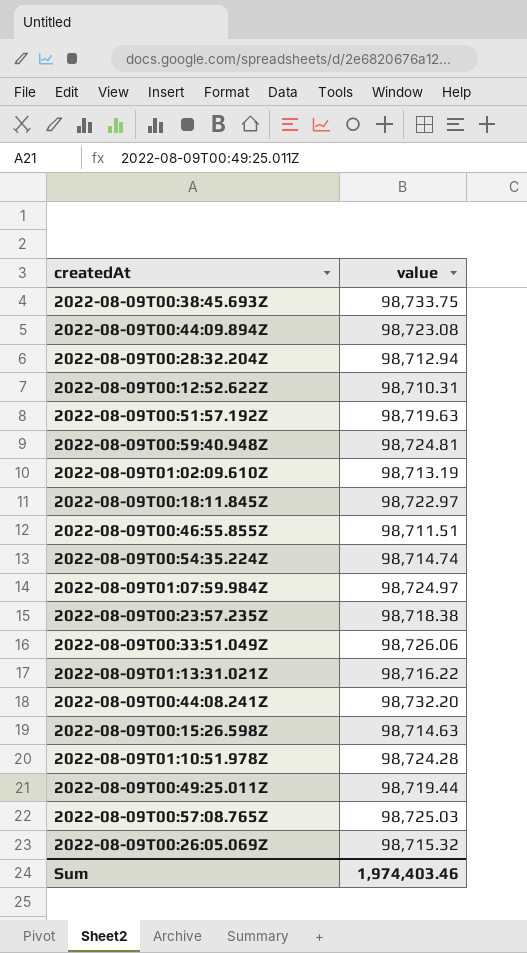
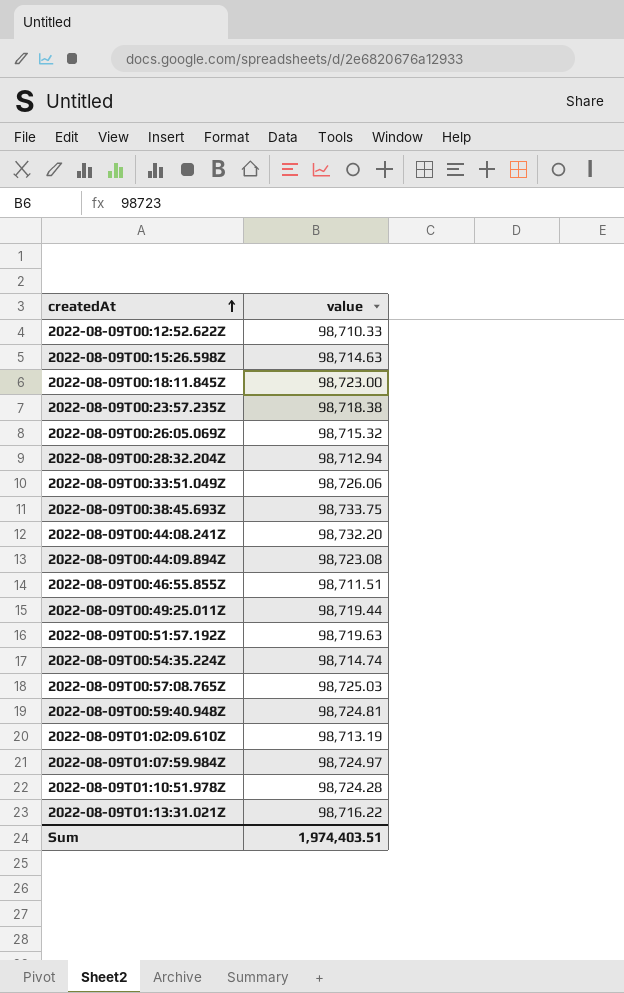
row order: none -> createdAt ascending
2022-08-09T00:12:52.622Z | value: 98,710.31 -> 98,710.33
2022-08-09T00:18:11.845Z | value: 98,722.97 -> 98,723.00
Sum | value: 1,974,403.46 -> 1,974,403.51

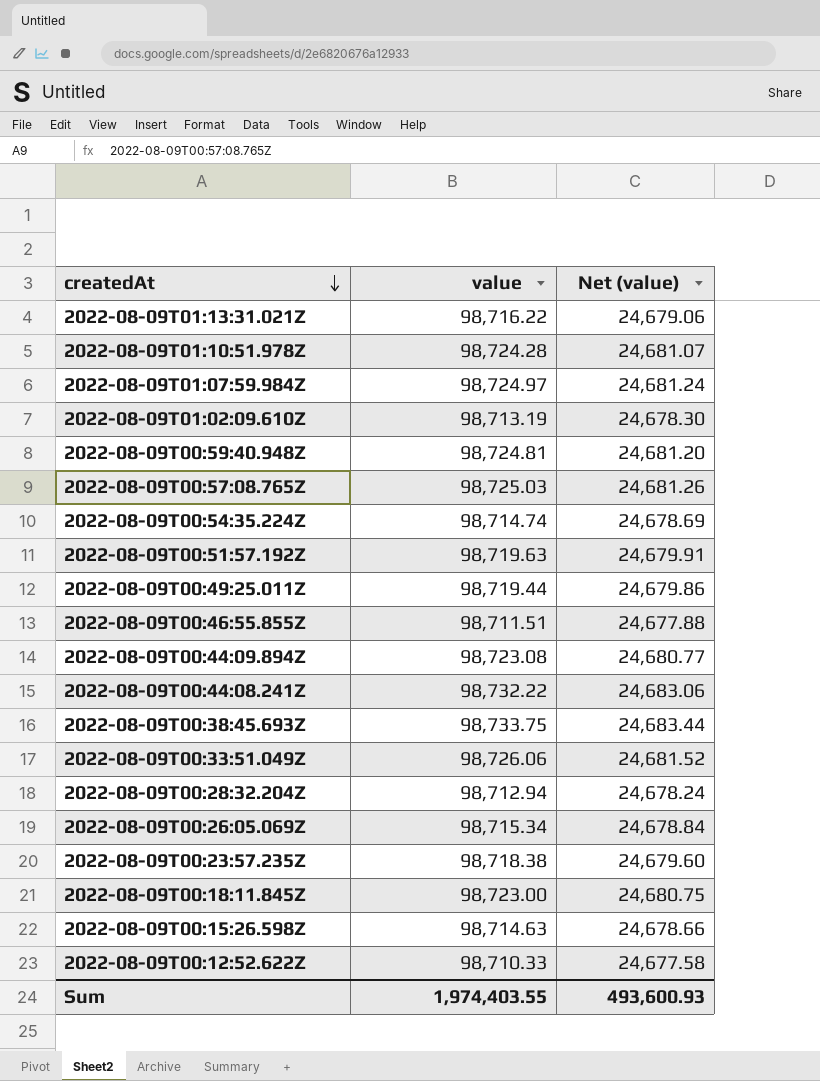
row order: createdAt ascending -> createdAt descending
column Net (value) | formula: none -> [value] * 0.25
2022-08-09T00:44:08.241Z | value: 98,732.20 -> 98,732.22
2022-08-09T00:26:05.069Z | value: 98,715.32 -> 98,715.34
Sum | value: 1,974,403.51 -> 1,974,403.55

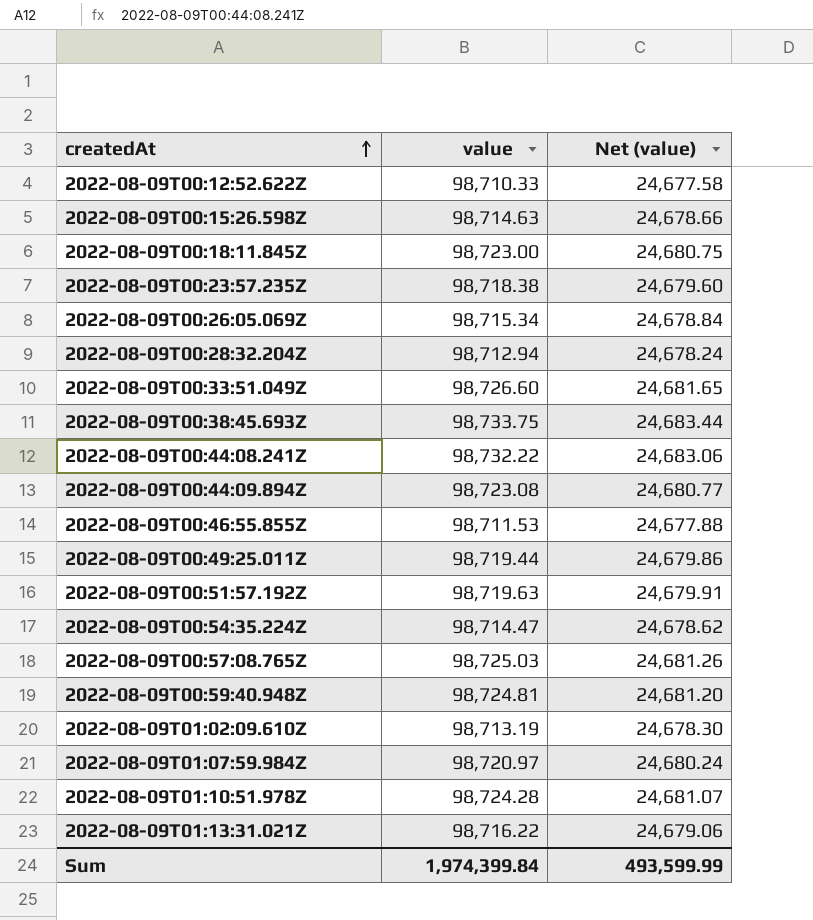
row order: createdAt descending -> createdAt ascending
2022-08-09T00:33:51.049Z | value: 98,726.06 -> 98,726.60
2022-08-09T00:33:51.049Z | Net (value): 24,681.52 -> 24,681.65
2022-08-09T00:46:55.855Z | value: 98,711.51 -> 98,711.53
2022-08-09T00:54:35.224Z | value: 98,714.74 -> 98,714.47
2022-08-09T00:54:35.224Z | Net (value): 24,678.69 -> 24,678.62
2022-08-09T01:07:59.984Z | value: 98,724.97 -> 98,720.97
2022-08-09T01:07:59.984Z | Net (value): 24,681.24 -> 24,680.24
Sum | value: 1,974,403.55 -> 1,974,399.84
Sum | Net (value): 493,600.93 -> 493,599.99

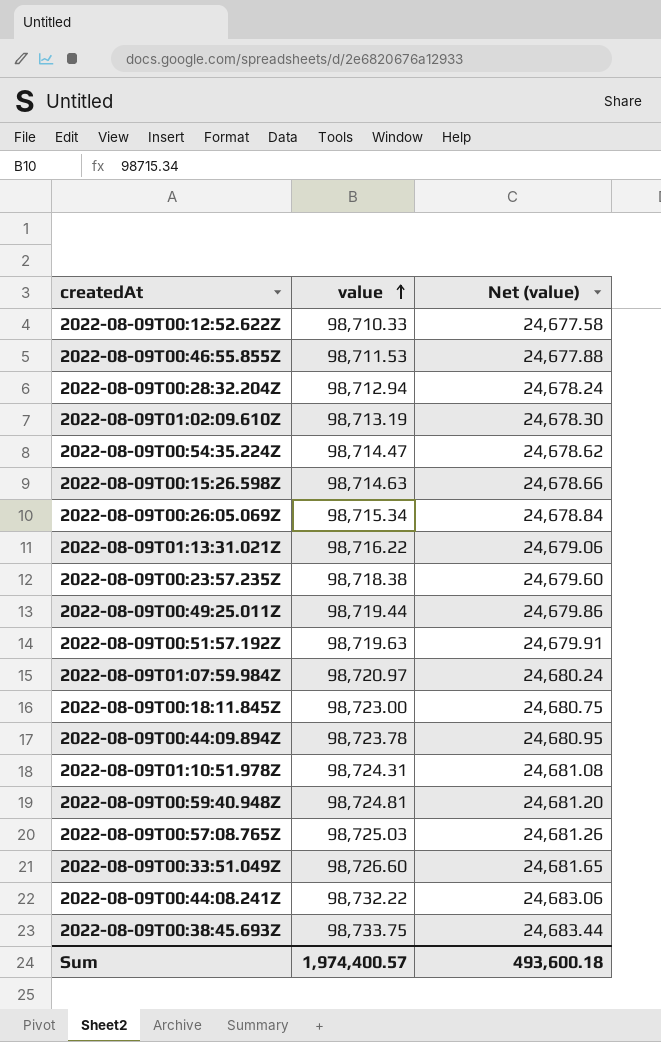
row order: createdAt ascending -> value ascending
2022-08-09T00:44:09.894Z | value: 98,723.08 -> 98,723.78
2022-08-09T00:44:09.894Z | Net (value): 24,680.77 -> 24,680.95
2022-08-09T01:10:51.978Z | value: 98,724.28 -> 98,724.31
2022-08-09T01:10:51.978Z | Net (value): 24,681.07 -> 24,681.08
Sum | value: 1,974,399.84 -> 1,974,400.57
Sum | Net (value): 493,599.99 -> 493,600.18

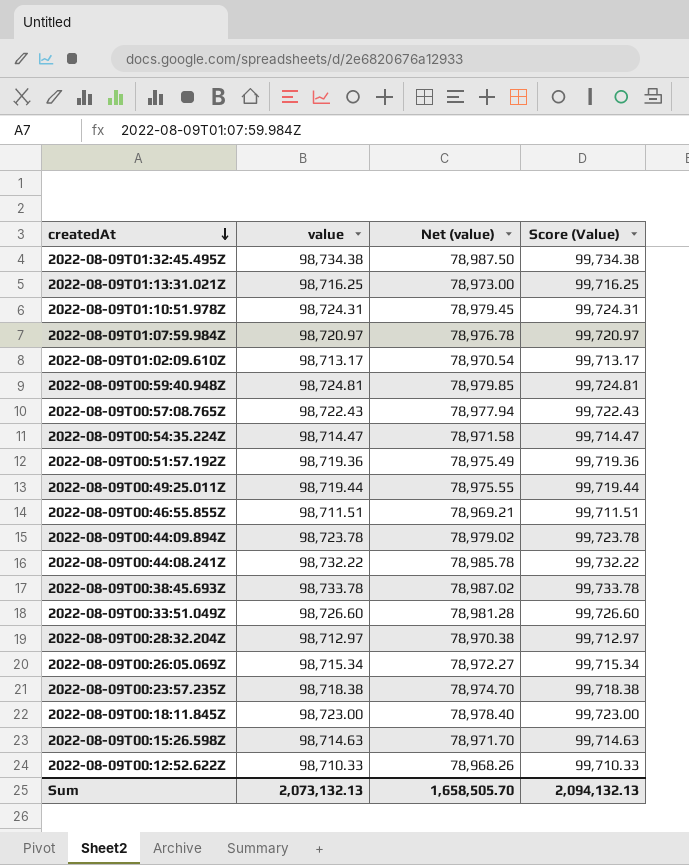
row order: value ascending -> createdAt descending
column Net (value) | formula: [value] * 0.25 -> [value] * 0.8
column Score (Value) | formula: none -> [value] + 1000
row 2022-08-09T01:32:45.495Z: none -> 98,734.38 | 78,987.50 | 99,734.38
2022-08-09T01:13:31.021Z | value: 98,716.22 -> 98,716.25
2022-08-09T01:02:09.610Z | value: 98,713.19 -> 98,713.17
2022-08-09T00:57:08.765Z | value: 98,725.03 -> 98,722.43
2022-08-09T00:51:57.192Z | value: 98,719.63 -> 98,719.36
2022-08-09T00:46:55.855Z | value: 98,711.53 -> 98,711.51
2022-08-09T00:38:45.693Z | value: 98,733.75 -> 98,733.78
2022-08-09T00:28:32.204Z | value: 98,712.94 -> 98,712.97
Sum | value: 1,974,400.57 -> 2,073,132.13
Sum | Net (value): 493,600.18 -> 1,658,505.70

